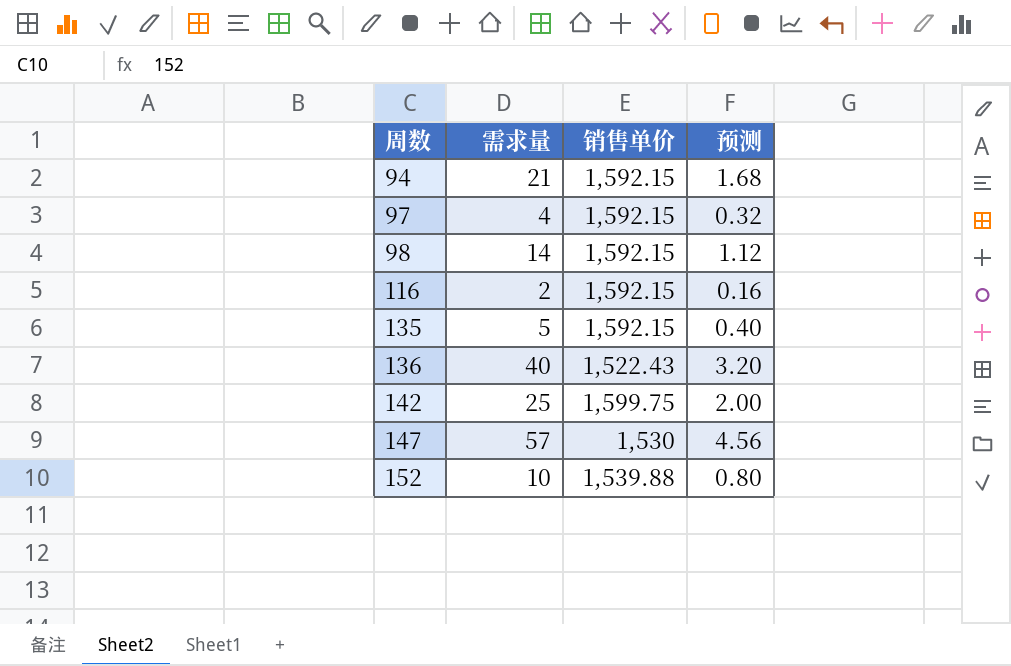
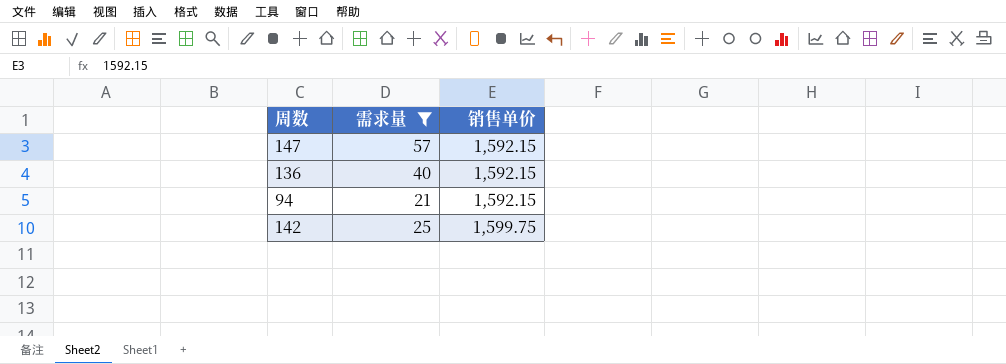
filter: none -> 需求量 >= 21
row order: 周数 ascending -> 销售单价 ascending
column 预测 | formula: [需求量] * 0.08 -> none
147 | 销售单价: 1,530 -> 1,592.15
136 | 销售单价: 1,522.43 -> 1,592.15

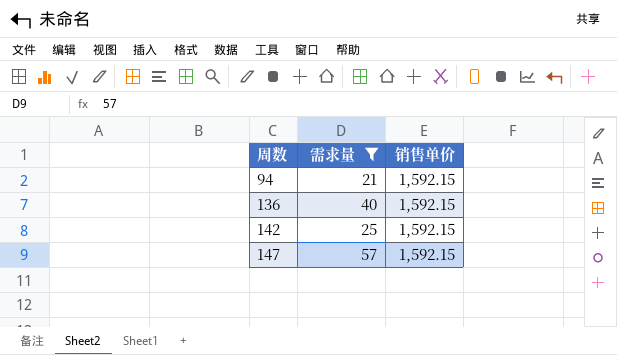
row order: 销售单价 ascending -> 周数 ascending
142 | 销售单价: 1,599.75 -> 1,592.15

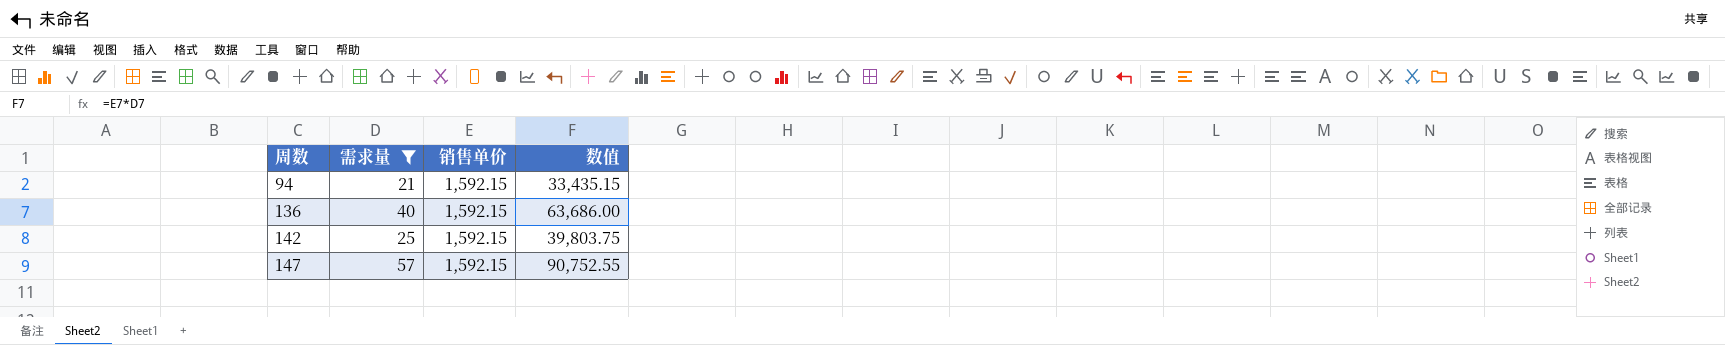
column 数值 | formula: none -> [需求量] * [销售单价]

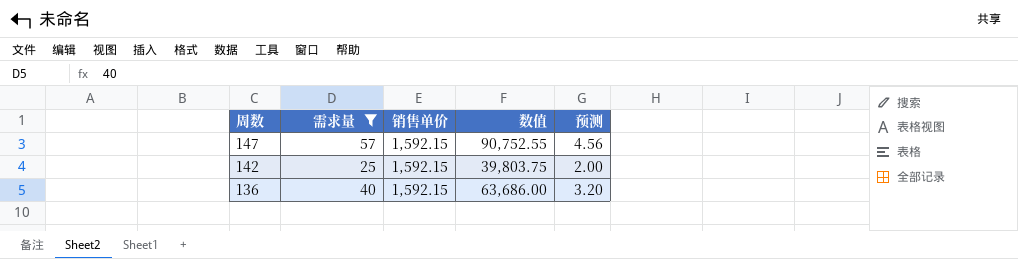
row order: 周数 ascending -> 周数 descending
column 预测 | formula: none -> [需求量] * 0.08
row 94: 21 | 1,592.15 | 33,435.15 -> none

